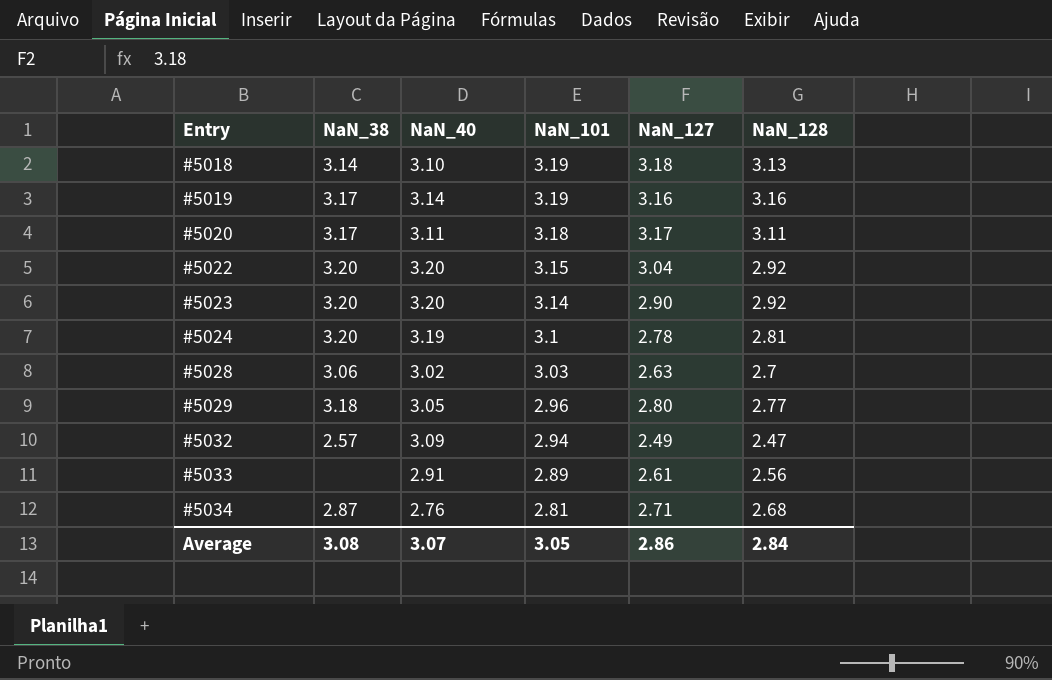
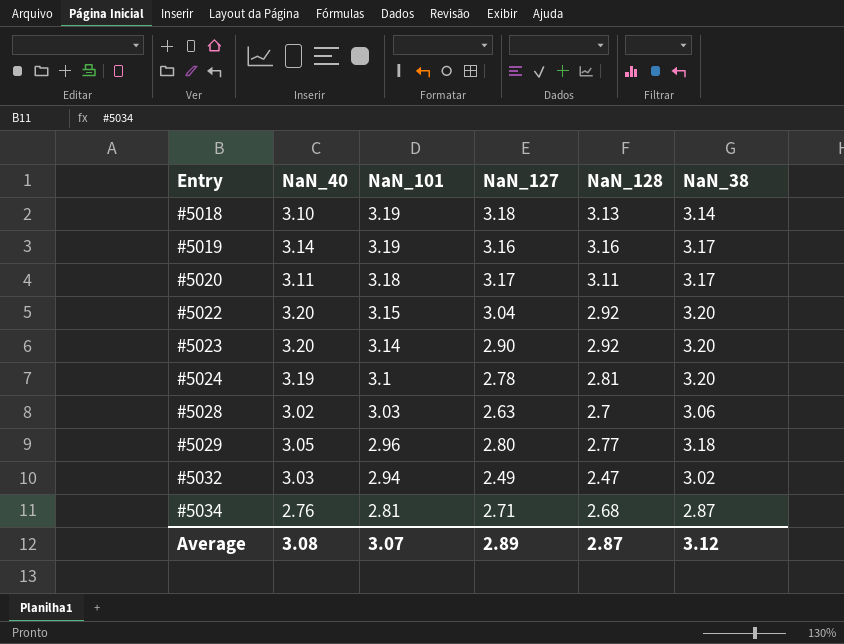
column NaN_38 | position: 2 -> 6
row #5033: none | 2.91 | 2.89 | 2.61 | 2.56 -> none
#5032 | NaN_40: 3.09 -> 3.03
#5032 | NaN_38: 2.57 -> 3.02
Average | NaN_40: 3.07 -> 3.08
Average | NaN_101: 3.05 -> 3.07
Average | NaN_127: 2.86 -> 2.89
Average | NaN_128: 2.84 -> 2.87
Average | NaN_38: 3.08 -> 3.12

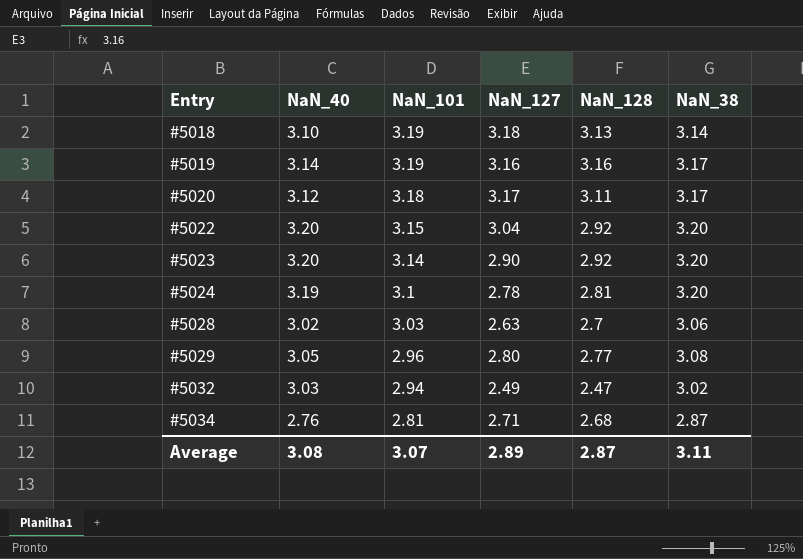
#5020 | NaN_40: 3.11 -> 3.12
#5029 | NaN_38: 3.18 -> 3.08
Average | NaN_38: 3.12 -> 3.11

